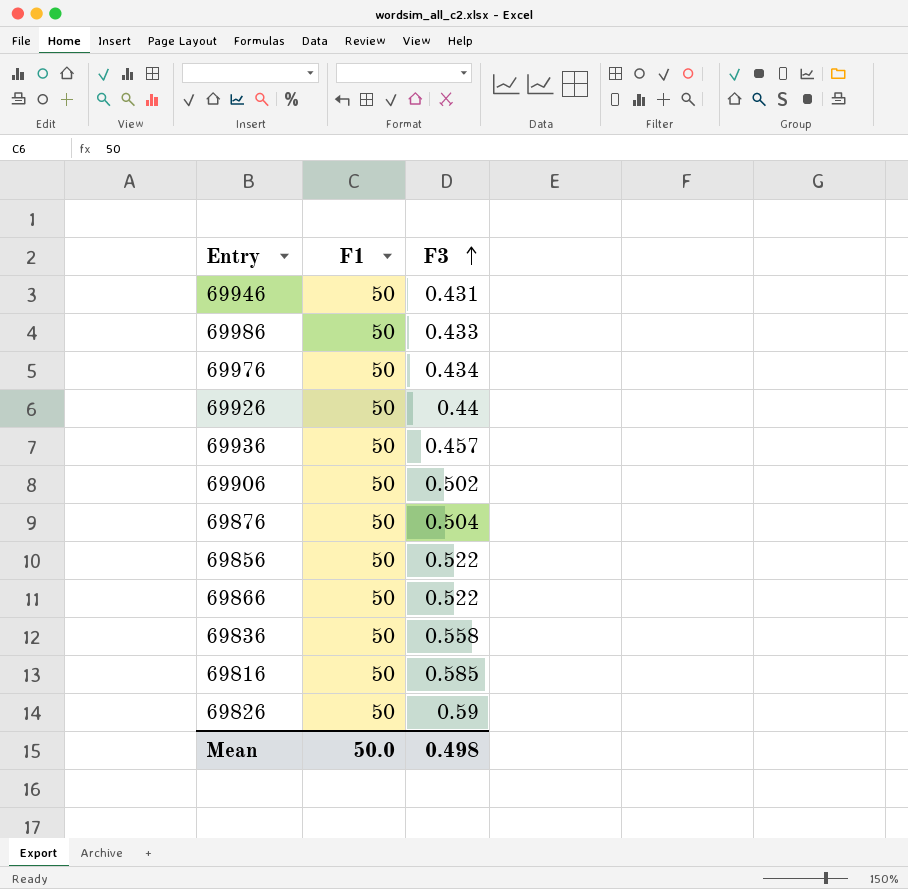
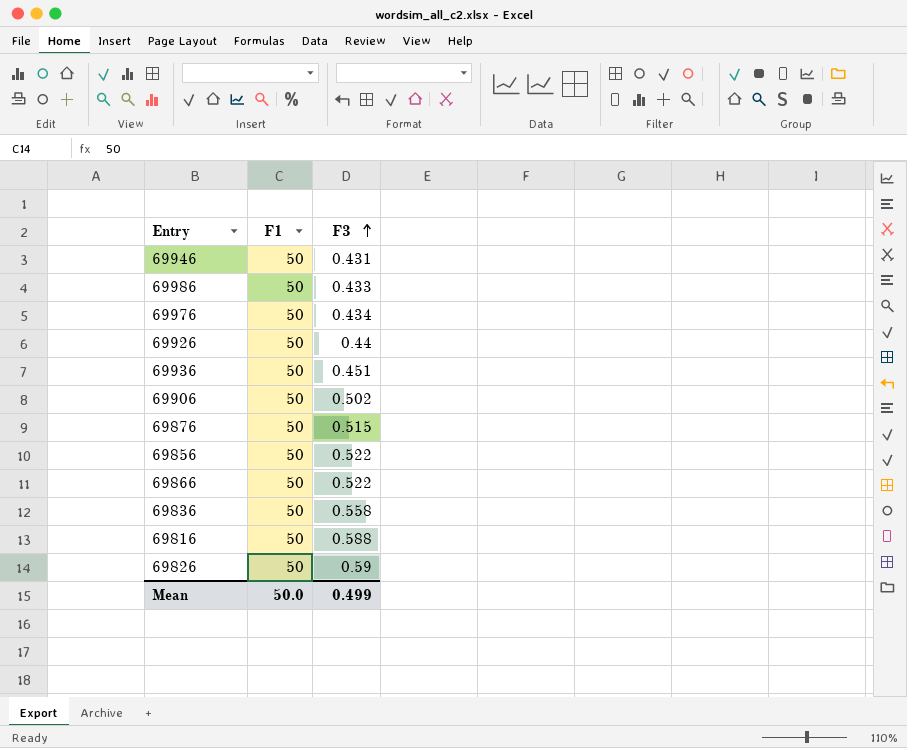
69936 | F3: 0.457 -> 0.451
69876 | F3: 0.504 -> 0.515
69816 | F3: 0.585 -> 0.588
Mean | F3: 0.498 -> 0.499

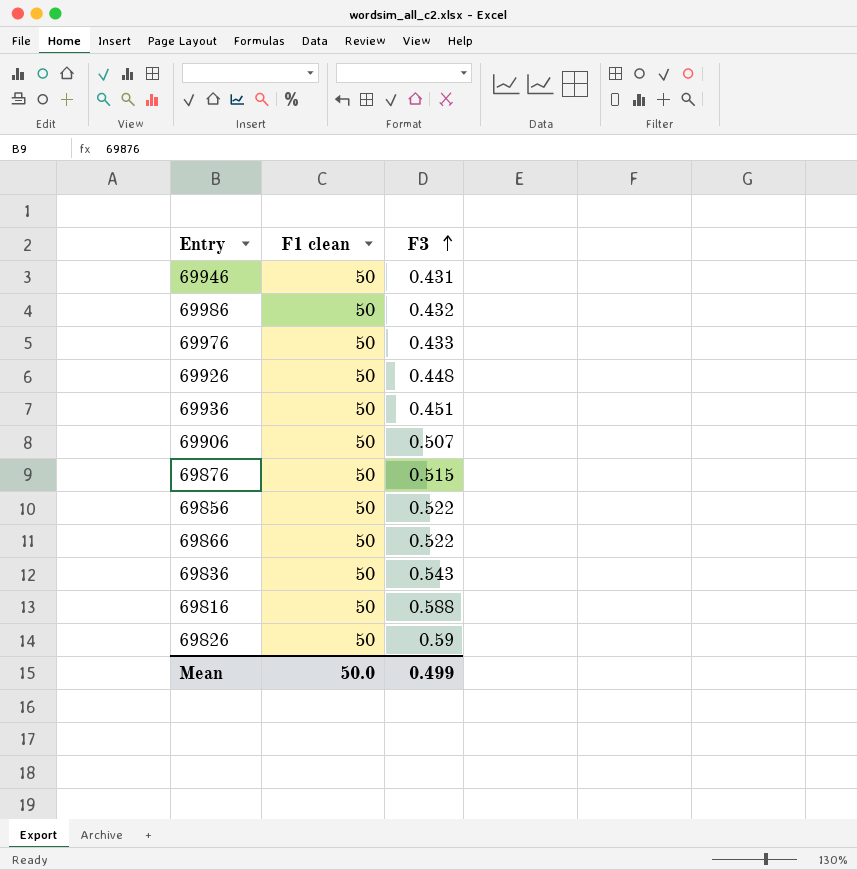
column name: F1 -> F1 clean
69986 | F3: 0.433 -> 0.432
69976 | F3: 0.434 -> 0.433
69926 | F3: 0.44 -> 0.448
69906 | F3: 0.502 -> 0.507
69836 | F3: 0.558 -> 0.543

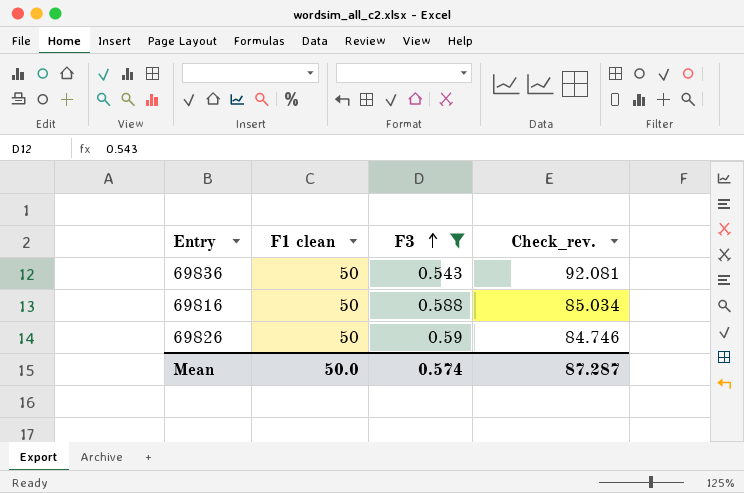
filter: none -> F3 >= 0.543
column Check_rev. | formula: none -> [F1 clean] / [F3]
Mean | F3: 0.499 -> 0.574

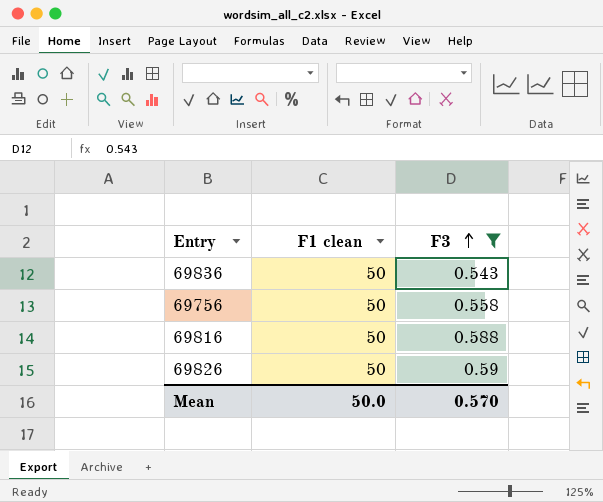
column Check_rev. | formula: [F1 clean] / [F3] -> none
row 69756: none -> 50 | 0.558
Mean | F3: 0.574 -> 0.570

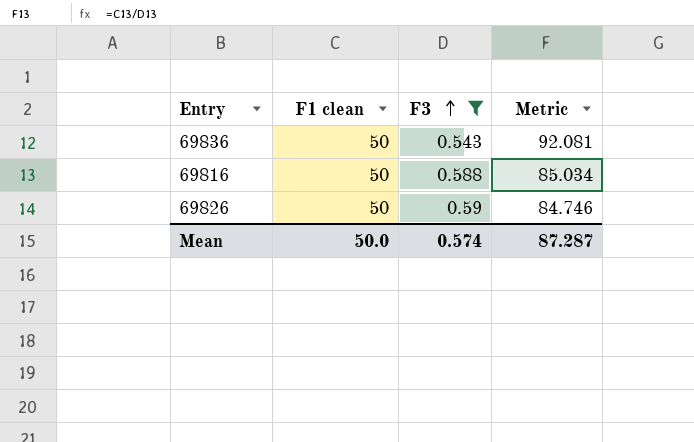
column Metric | formula: none -> [F1 clean] / [F3]
row 69756: 50 | 0.558 -> none
Mean | F3: 0.570 -> 0.574

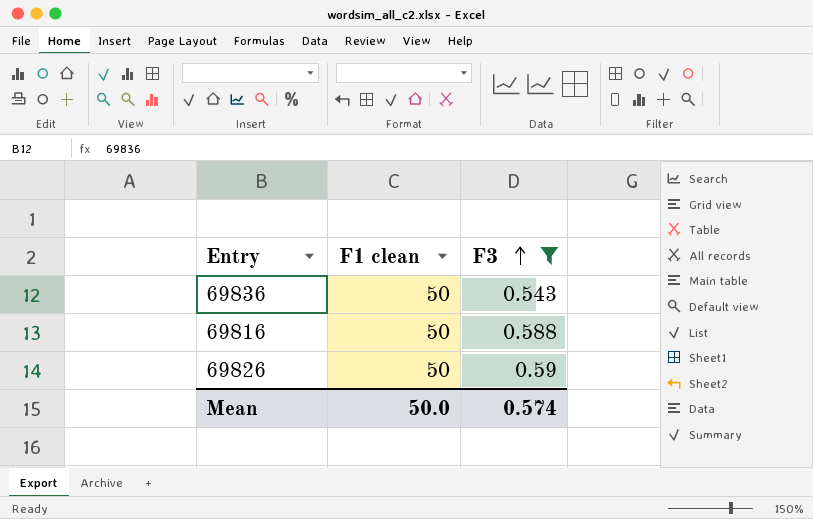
column Metric | formula: [F1 clean] / [F3] -> none

